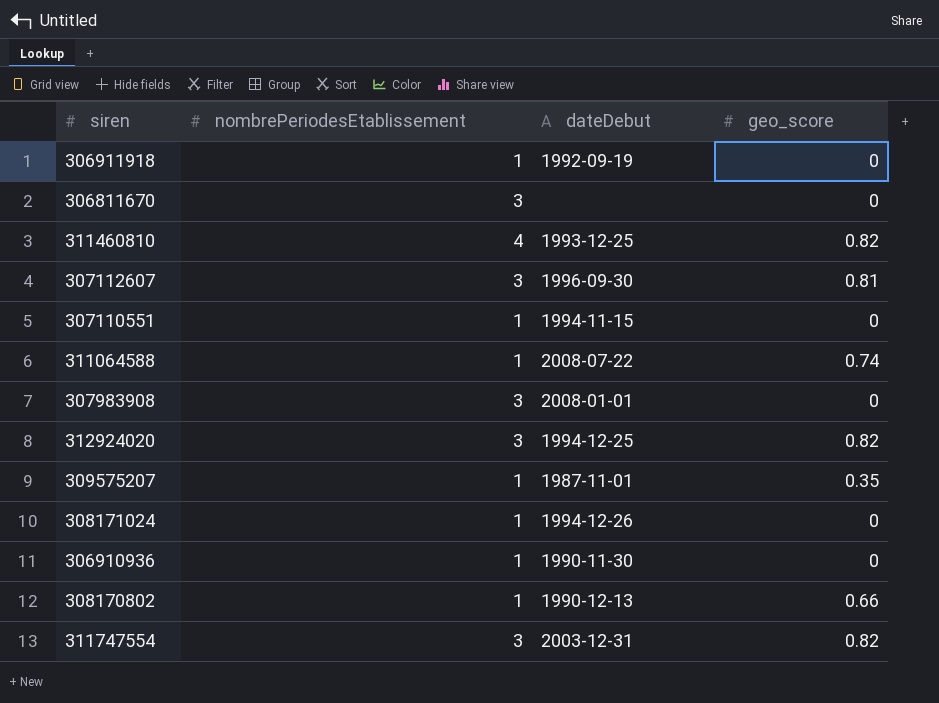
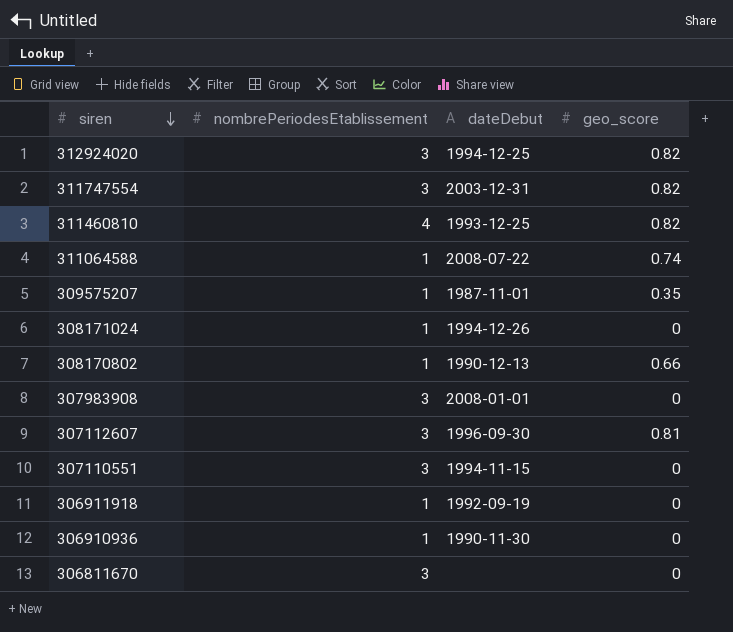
row order: none -> siren descending
307110551 | nombrePeriodesEtablissement: 1 -> 3

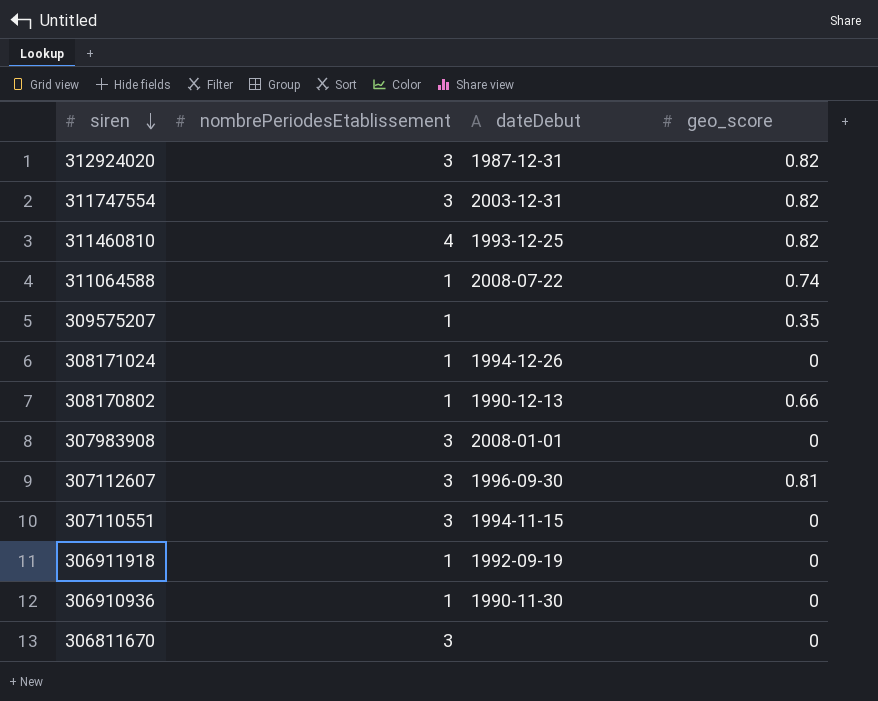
312924020 | dateDebut: 1994-12-25 -> 1987-12-31
309575207 | dateDebut: 1987-11-01 -> none

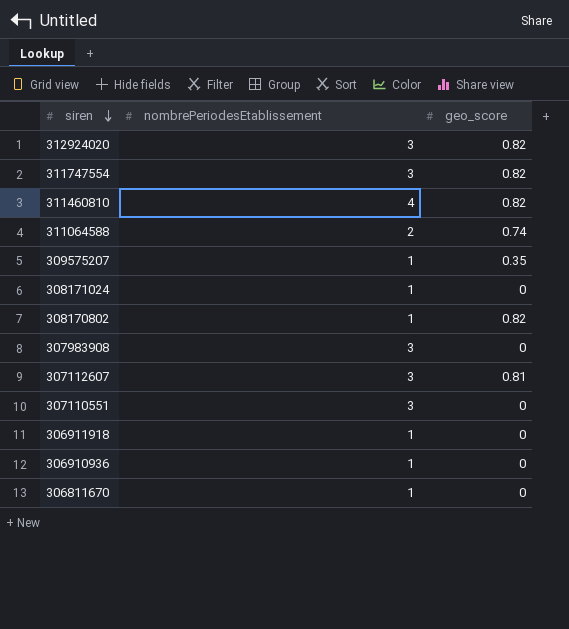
column dateDebut | position: 3 -> none
311064588 | nombrePeriodesEtablissement: 1 -> 2
308170802 | geo_score: 0.66 -> 0.82
306811670 | nombrePeriodesEtablissement: 3 -> 1

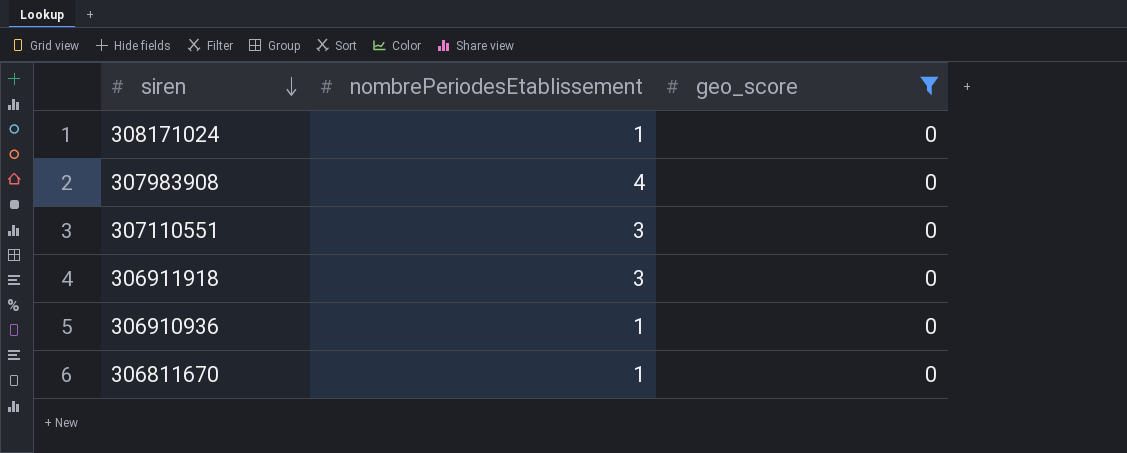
filter: none -> geo_score = 0
307983908 | nombrePeriodesEtablissement: 3 -> 4
306911918 | nombrePeriodesEtablissement: 1 -> 3

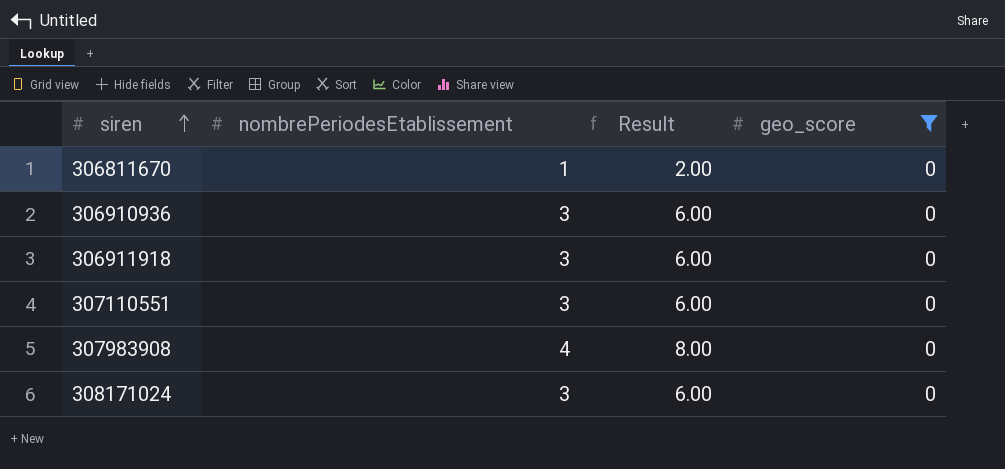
row order: siren descending -> siren ascending
column Result | formula: none -> [nombrePeriodesEtablissement] * 2
306910936 | nombrePeriodesEtablissement: 1 -> 3
308171024 | nombrePeriodesEtablissement: 1 -> 3

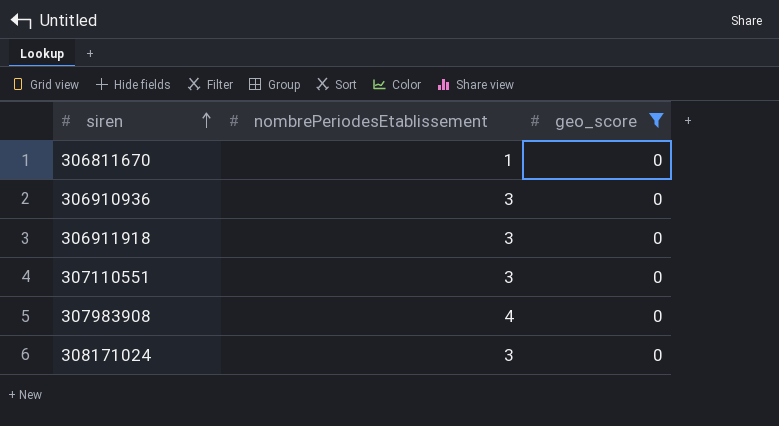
column Result | formula: [nombrePeriodesEtablissement] * 2 -> none

